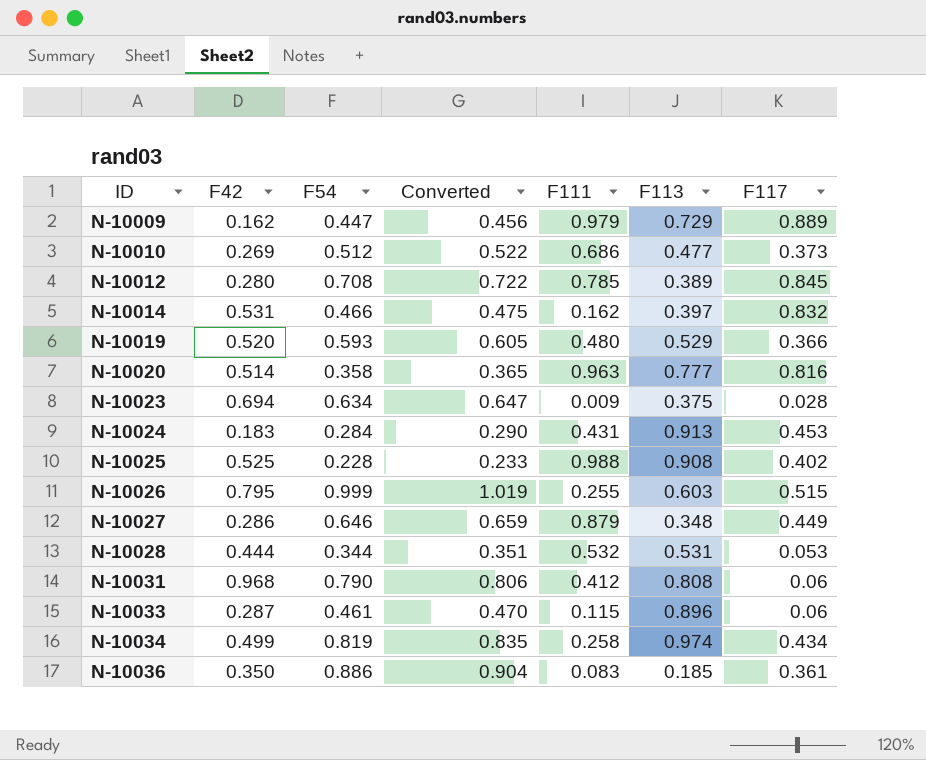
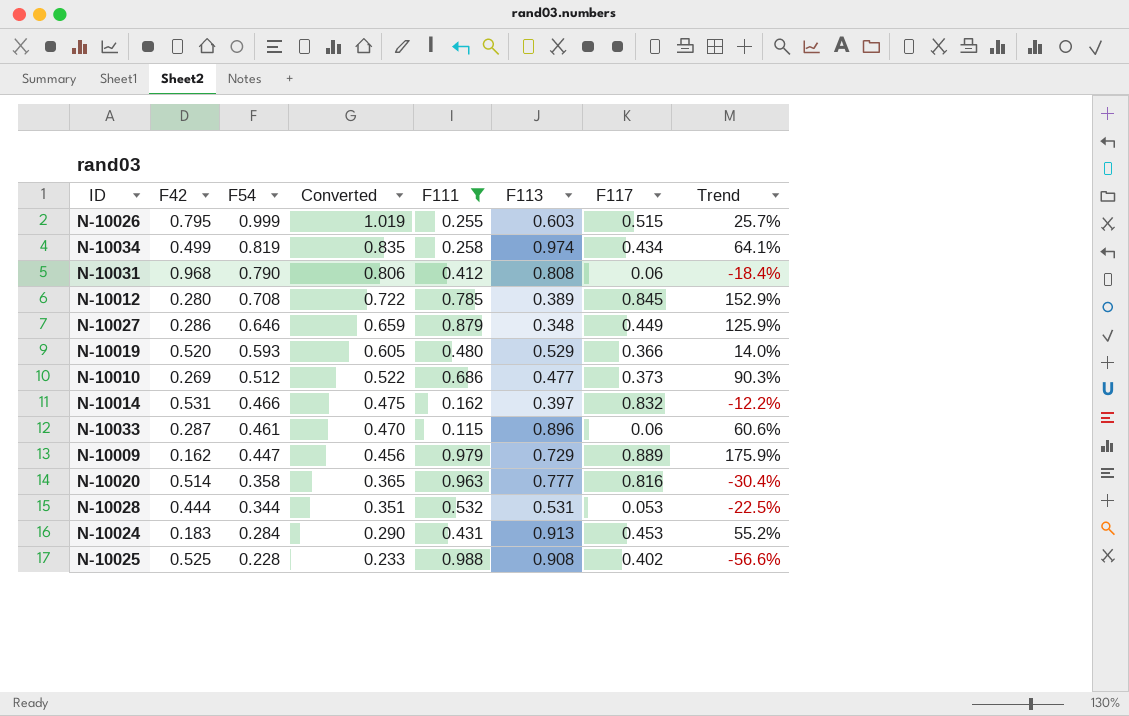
filter: none -> F111 >= 0.115
row order: ID ascending -> F54 descending
column Trend | formula: none -> ([F54] - [F42]) / [F42]

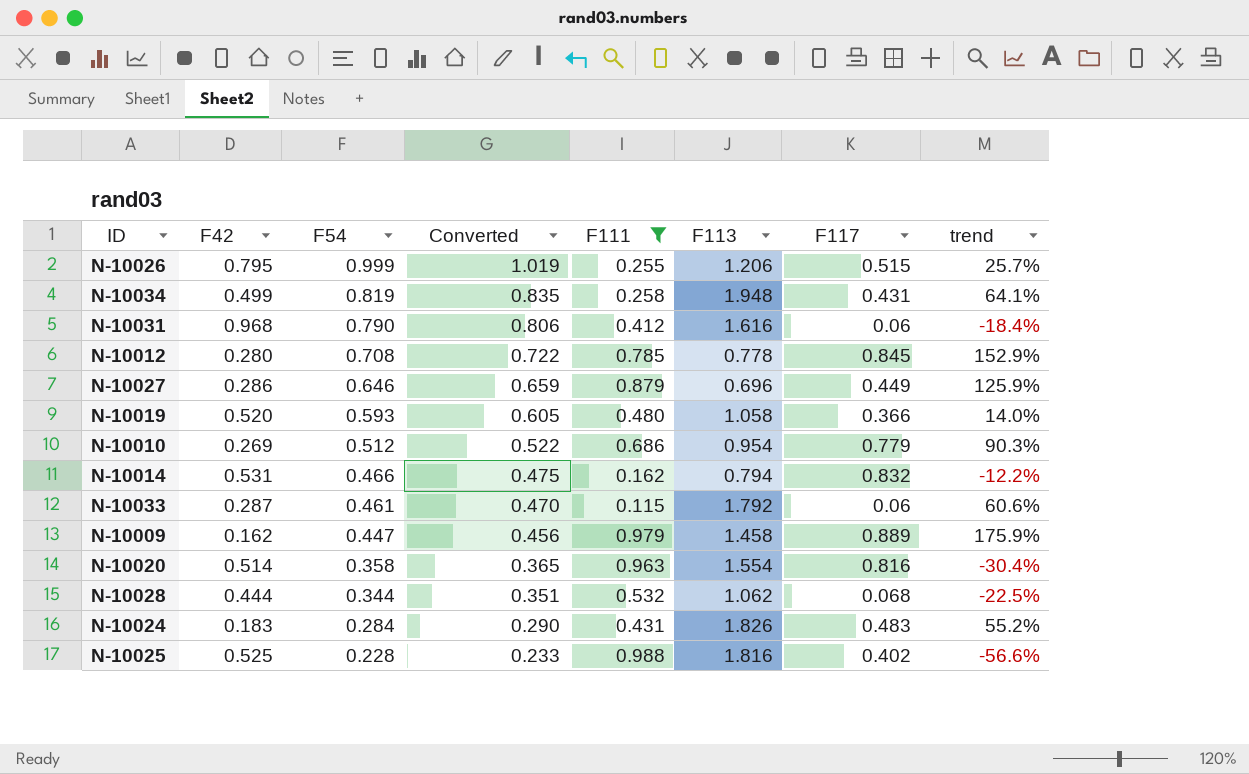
column name: Trend -> trend
N-10026 | F113: 0.603 -> 1.206
N-10034 | F113: 0.974 -> 1.948
N-10034 | F117: 0.434 -> 0.431
N-10031 | F113: 0.808 -> 1.616
N-10012 | F113: 0.389 -> 0.778
N-10027 | F113: 0.348 -> 0.696
N-10019 | F113: 0.529 -> 1.058
N-10010 | F113: 0.477 -> 0.954
N-10010 | F117: 0.373 -> 0.779
N-10014 | F113: 0.397 -> 0.794
N-10033 | F113: 0.896 -> 1.792
N-10009 | F113: 0.729 -> 1.458
N-10020 | F113: 0.777 -> 1.554
N-10028 | F113: 0.531 -> 1.062
N-10028 | F117: 0.053 -> 0.068
N-10024 | F113: 0.913 -> 1.826
N-10024 | F117: 0.453 -> 0.483
N-10025 | F113: 0.908 -> 1.816

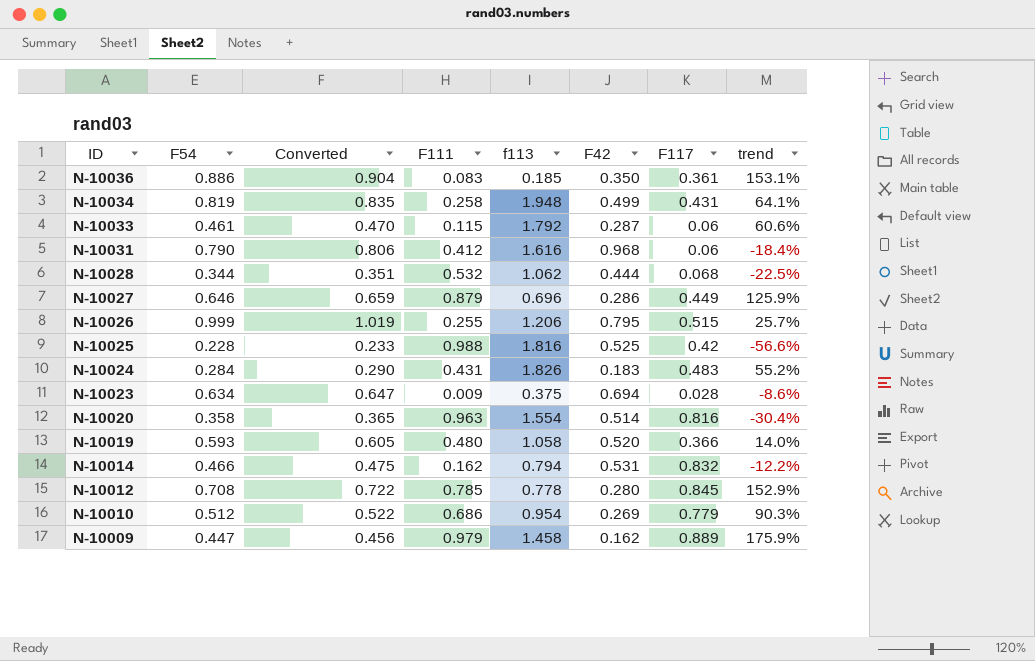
filter: F111 >= 0.115 -> none
row order: F54 descending -> ID descending
column name: F113 -> f113
column F42 | position: 2 -> 6
N-10025 | F117: 0.402 -> 0.42

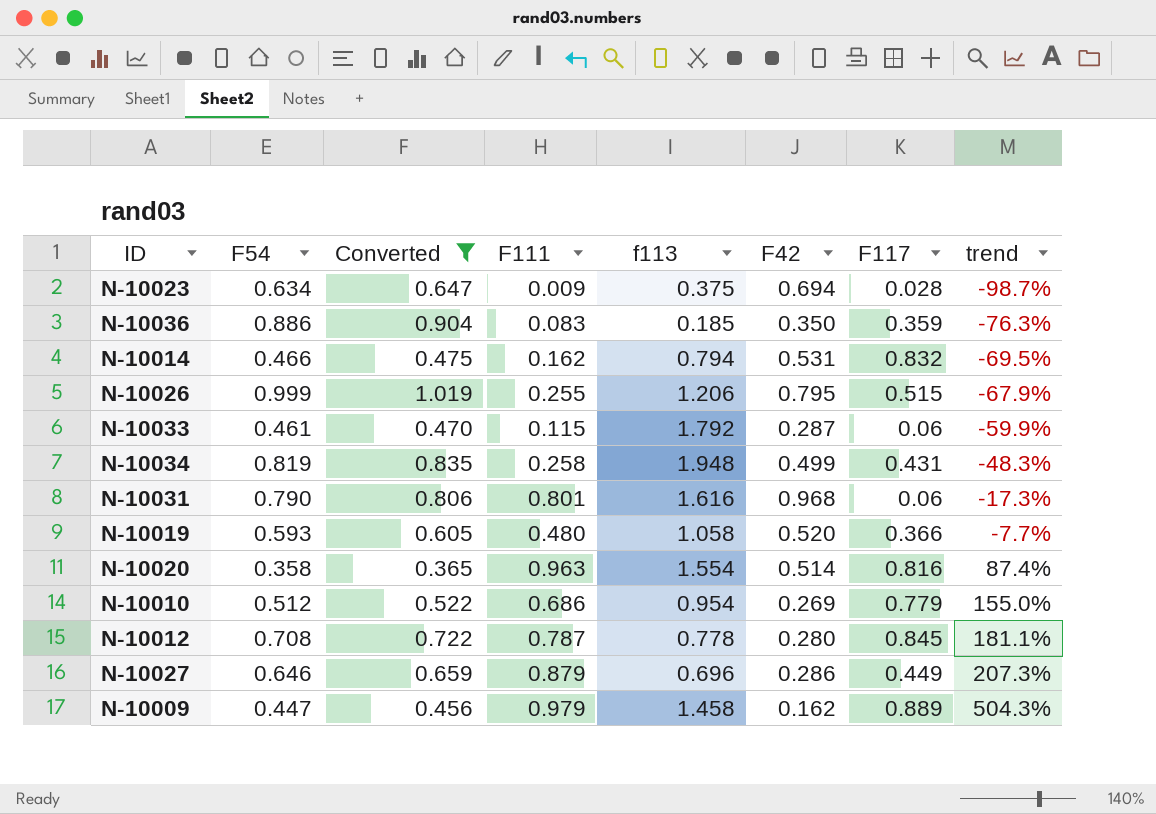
filter: none -> Converted >= 0.365
row order: ID descending -> trend ascending
column trend | formula: ([F54] - [F42]) / [F42] -> ([F111] - [F42]) / [F42]
N-10036 | F117: 0.361 -> 0.359
N-10031 | F111: 0.412 -> 0.801
N-10012 | F111: 0.785 -> 0.787

